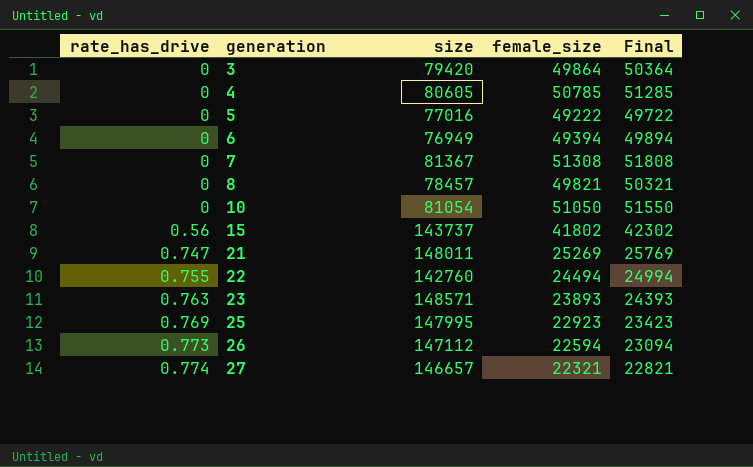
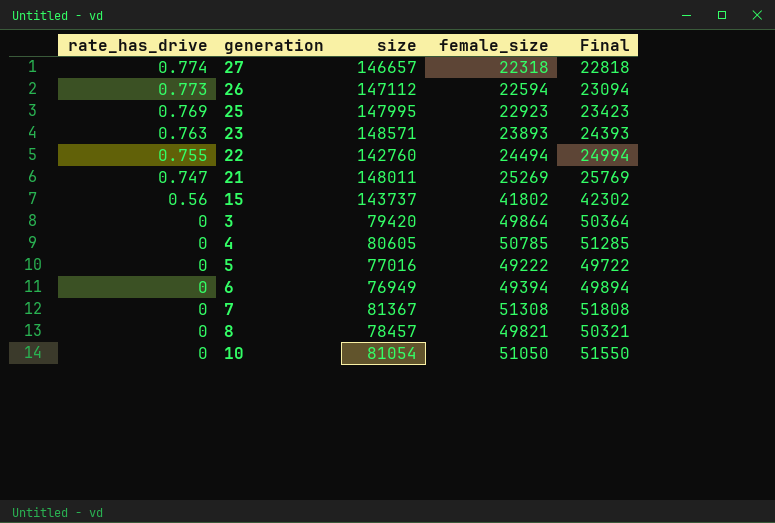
row order: rate_has_drive ascending -> rate_has_drive descending
27 | female_size: 22321 -> 22318
27 | Final: 22821 -> 22818

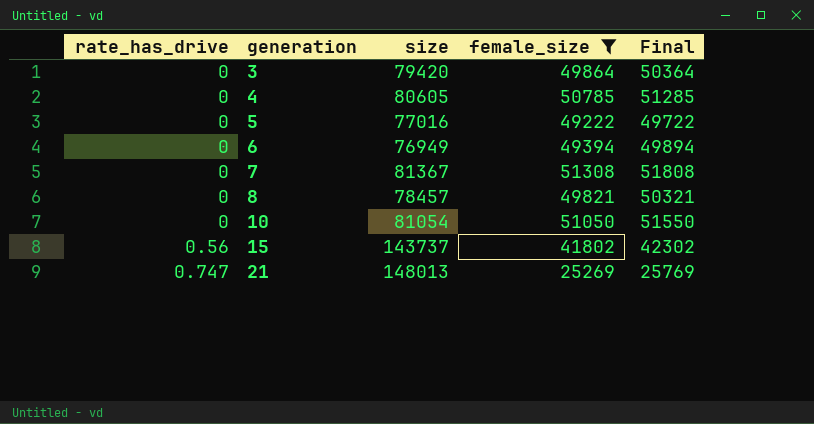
filter: none -> female_size >= 25269
row order: rate_has_drive descending -> rate_has_drive ascending
21 | size: 148011 -> 148013

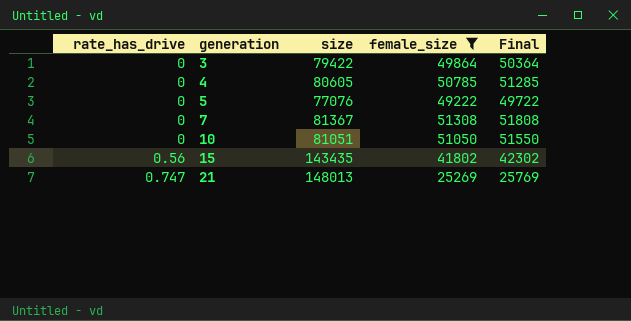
row 6: 0 | 76949 | 49394 | 49894 -> none
row 8: 0 | 78457 | 49821 | 50321 -> none
3 | size: 79420 -> 79422
5 | size: 77016 -> 77076
10 | size: 81054 -> 81051
15 | size: 143737 -> 143435

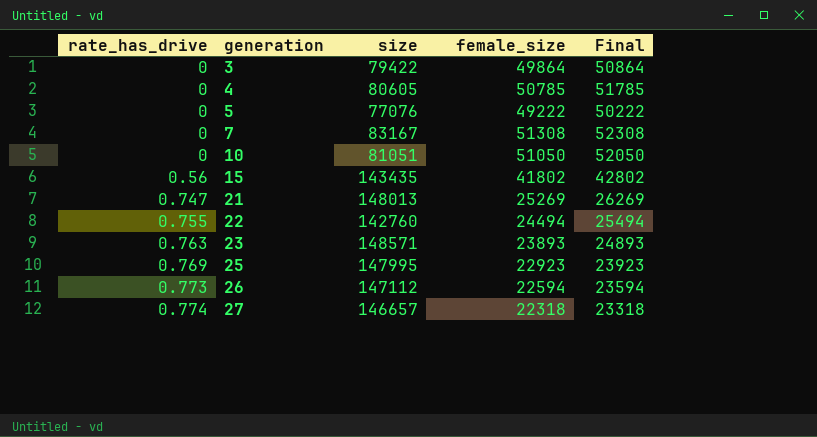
filter: female_size >= 25269 -> none
column Final | formula: [female_size] + 500 -> [female_size] + 1000
7 | size: 81367 -> 83167

